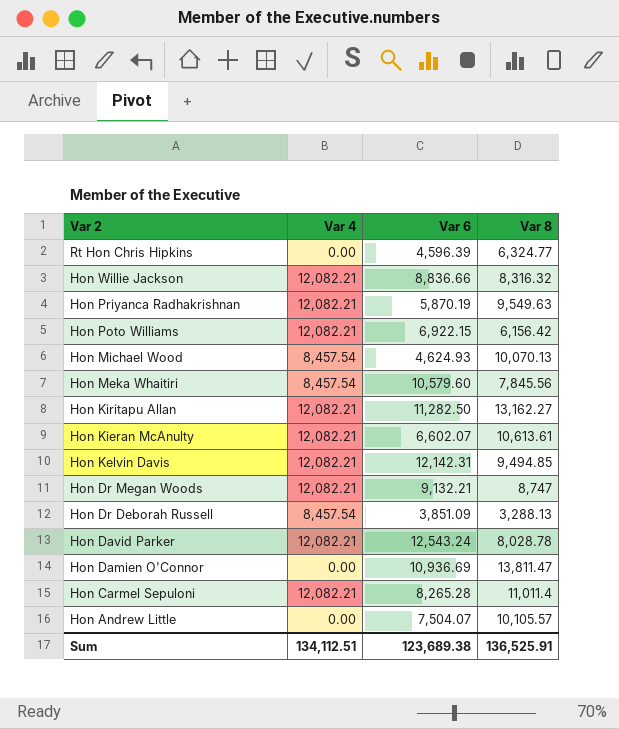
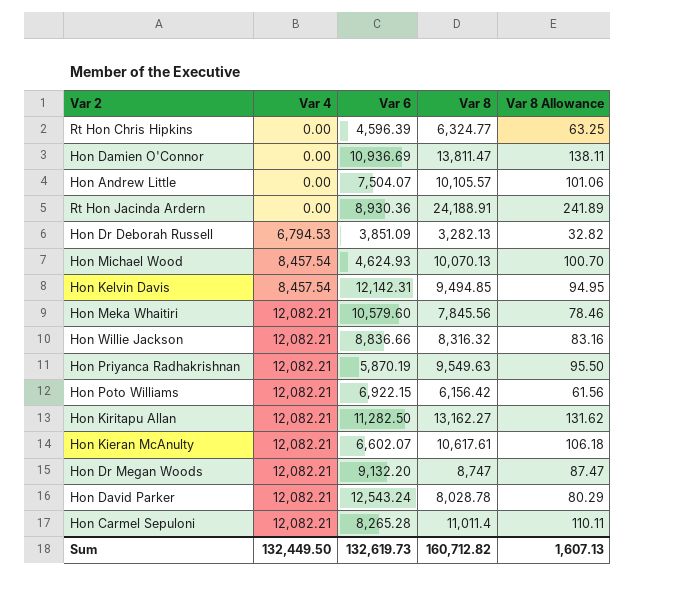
row order: Var 2 descending -> Var 4 ascending
column Var 8 Allowance | formula: none -> [Var 8] * 0.01
row Rt Hon Jacinda Ardern: none -> 0.00 | 8,930.36 | 24,188.91 | 241.89
Hon Dr Deborah Russell | Var 4: 8,457.54 -> 6,794.53
Hon Dr Deborah Russell | Var 8: 3,288.13 -> 3,282.13
Hon Kelvin Davis | Var 4: 12,082.21 -> 8,457.54
Hon Meka Whaitiri | Var 4: 8,457.54 -> 12,082.21
Hon Kieran McAnulty | Var 8: 10,613.61 -> 10,617.61
Hon Dr Megan Woods | Var 6: 9,132.21 -> 9,132.20
Sum | Var 4: 134,112.51 -> 132,449.50
Sum | Var 6: 123,689.38 -> 132,619.73
Sum | Var 8: 136,525.91 -> 160,712.82

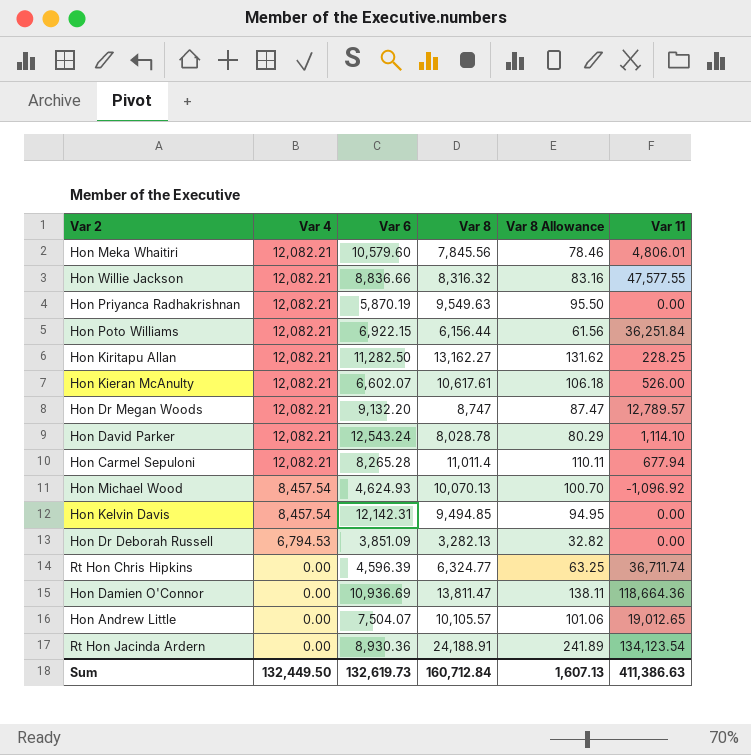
row order: Var 4 ascending -> Var 4 descending
column Var 11 | position: none -> 6
Hon Poto Williams | Var 8: 6,156.42 -> 6,156.44
Sum | Var 8: 160,712.82 -> 160,712.84

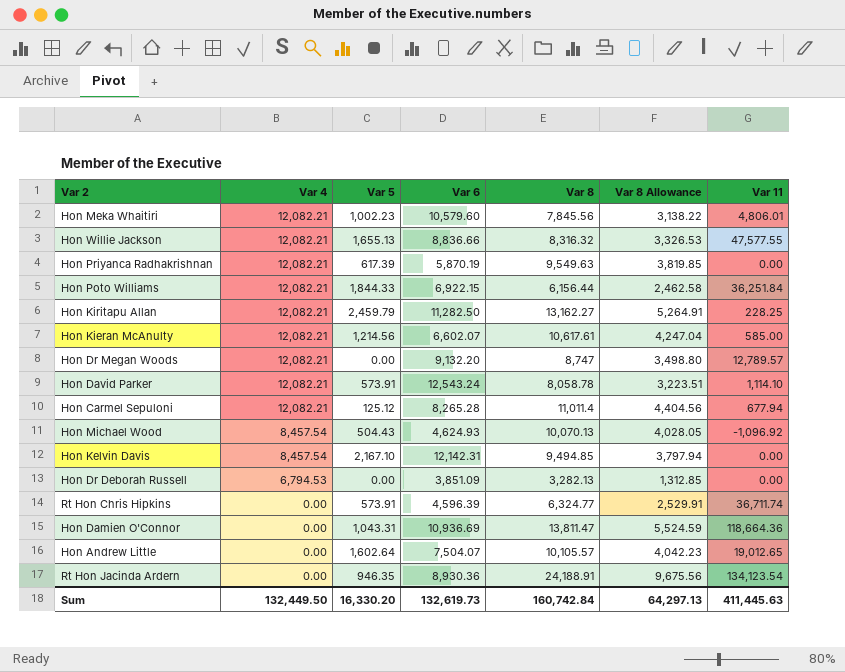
column Var 5 | position: none -> 3
column Var 8 Allowance | formula: [Var 8] * 0.01 -> [Var 8] * 0.4
Hon Kieran McAnulty | Var 11: 526.00 -> 585.00
Hon David Parker | Var 8: 8,028.78 -> 8,058.78
Sum | Var 8: 160,712.84 -> 160,742.84
Sum | Var 8 Allowance: 1,607.13 -> 64,297.13
Sum | Var 11: 411,386.63 -> 411,445.63

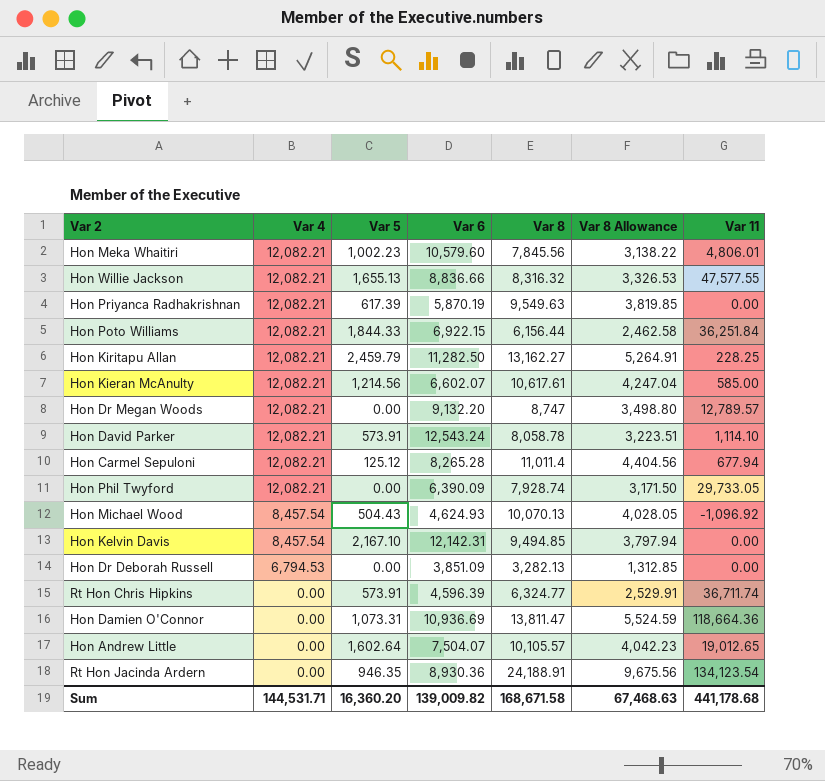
row Hon Phil Twyford: none -> 12,082.21 | 0.00 | 6,390.09 | 7,928.74 | 3,171.50 | 29,733.05
Hon Damien O'Connor | Var 5: 1,043.31 -> 1,073.31
Sum | Var 4: 132,449.50 -> 144,531.71
Sum | Var 5: 16,330.20 -> 16,360.20
Sum | Var 6: 132,619.73 -> 139,009.82
Sum | Var 8: 160,742.84 -> 168,671.58
Sum | Var 8 Allowance: 64,297.13 -> 67,468.63
Sum | Var 11: 411,445.63 -> 441,178.68

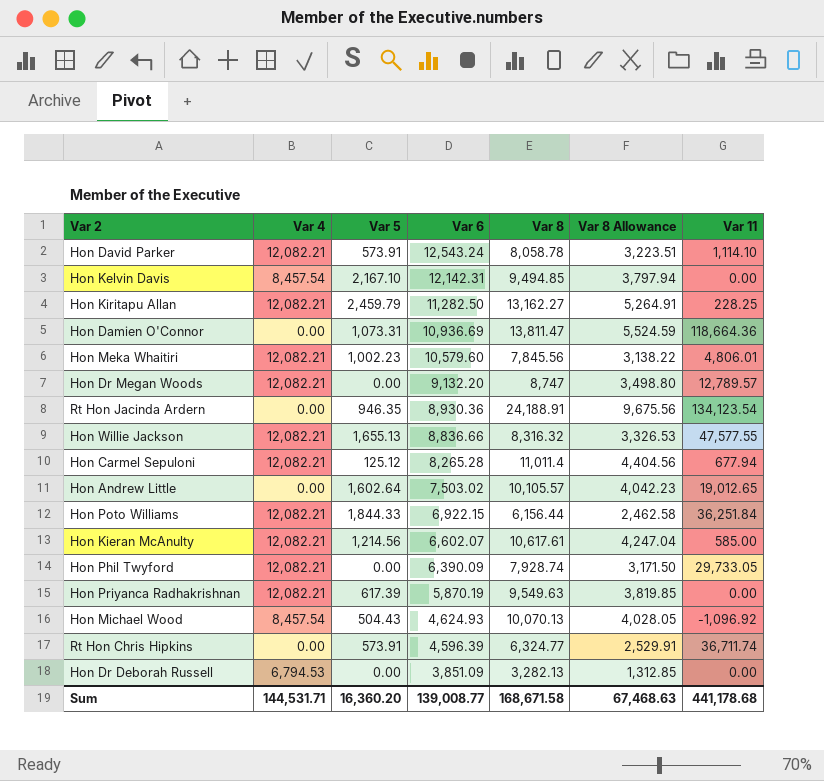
row order: Var 4 descending -> Var 6 descending
Hon Andrew Little | Var 6: 7,504.07 -> 7,503.02
Sum | Var 6: 139,009.82 -> 139,008.77

